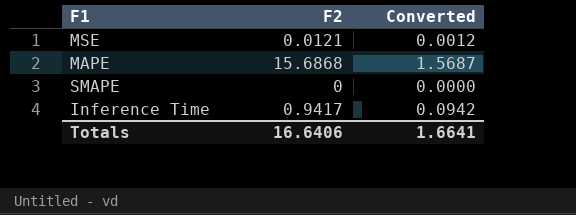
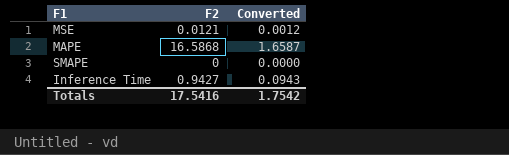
MAPE | F2: 15.6868 -> 16.5868
MAPE | Converted: 1.5687 -> 1.6587
Inference Time | F2: 0.9417 -> 0.9427
Inference Time | Converted: 0.0942 -> 0.0943
Totals | F2: 16.6406 -> 17.5416
Totals | Converted: 1.6641 -> 1.7542

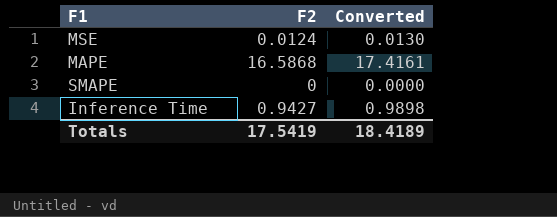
column Converted | formula: [F2] * 0.1 -> [F2] * 1.05
MSE | F2: 0.0121 -> 0.0124
Totals | F2: 17.5416 -> 17.5419
Totals | Converted: 1.7542 -> 18.4189

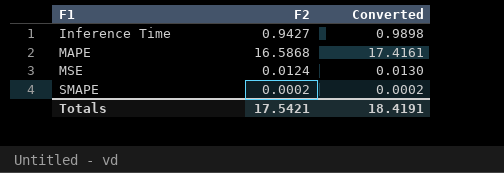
row order: none -> F1 ascending
SMAPE | F2: 0 -> 0.0002
SMAPE | Converted: 0.0000 -> 0.0002
Totals | F2: 17.5419 -> 17.5421
Totals | Converted: 18.4189 -> 18.4191

